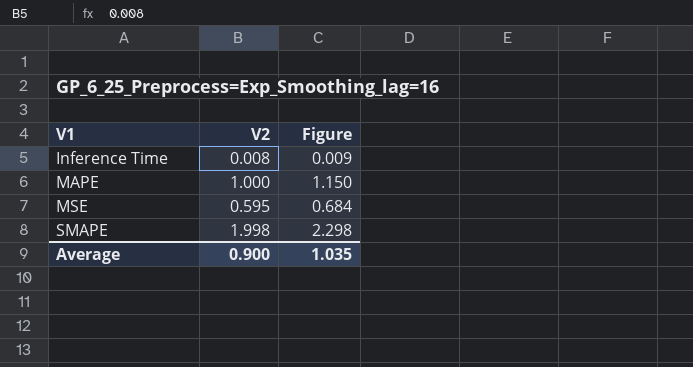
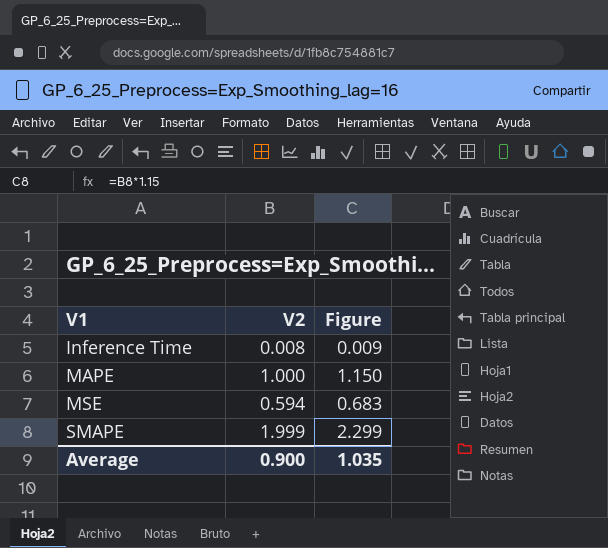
MSE | V2: 0.595 -> 0.594
MSE | Figure: 0.684 -> 0.683
SMAPE | V2: 1.998 -> 1.999
SMAPE | Figure: 2.298 -> 2.299

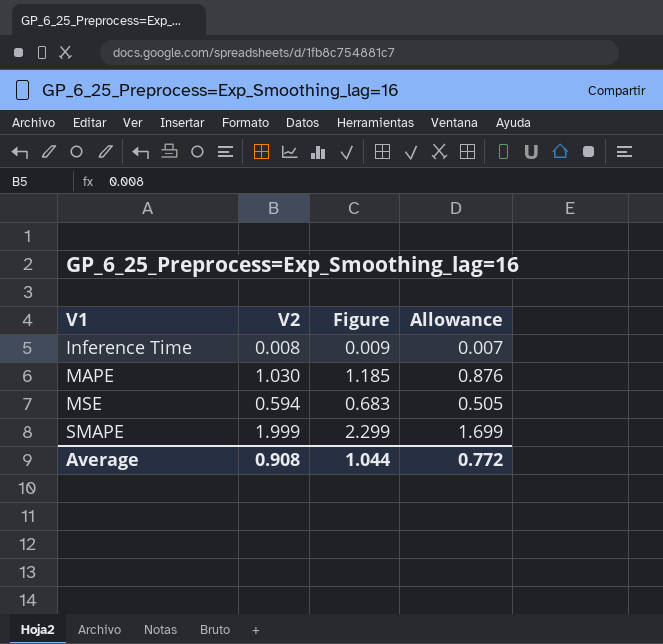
column Allowance | formula: none -> [V2] * 0.85
MAPE | V2: 1.000 -> 1.030
MAPE | Figure: 1.150 -> 1.185
Average | V2: 0.900 -> 0.908
Average | Figure: 1.035 -> 1.044

